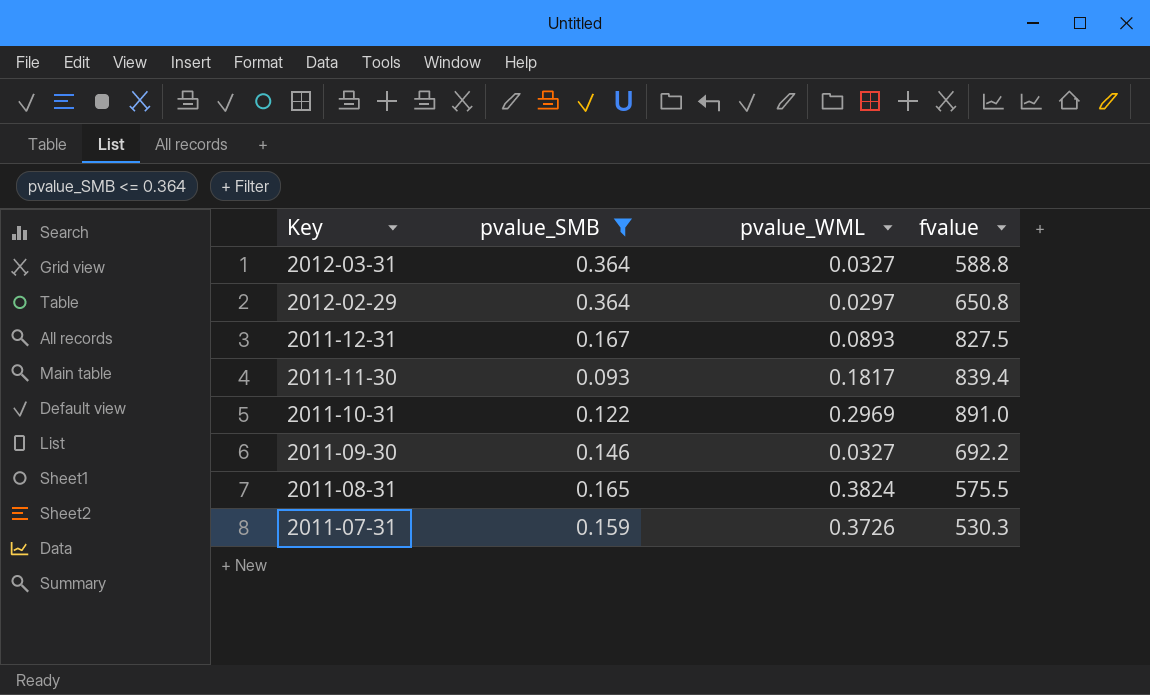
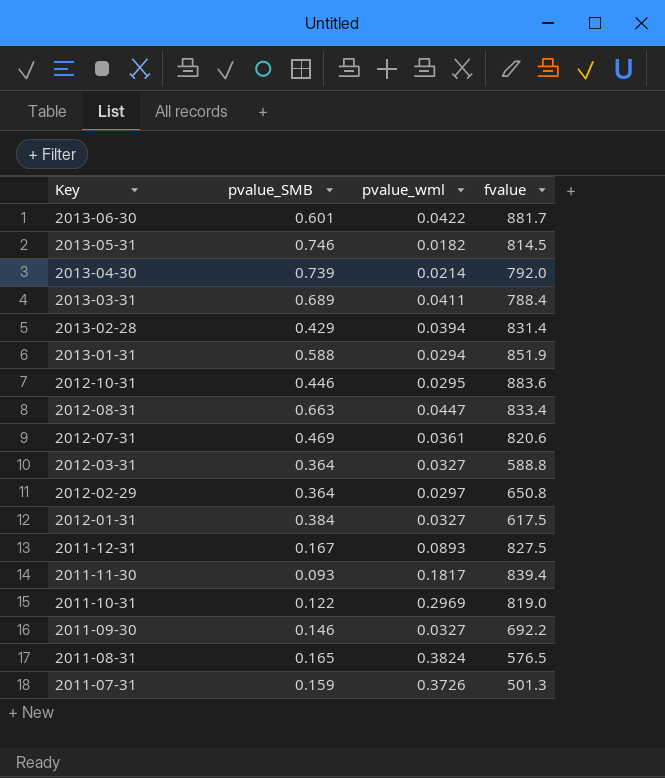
filter: pvalue_SMB <= 0.364 -> none
column name: pvalue_WML -> pvalue_wml
2011-10-31 | fvalue: 891.0 -> 819.0
2011-08-31 | fvalue: 575.5 -> 576.5
2011-07-31 | fvalue: 530.3 -> 501.3

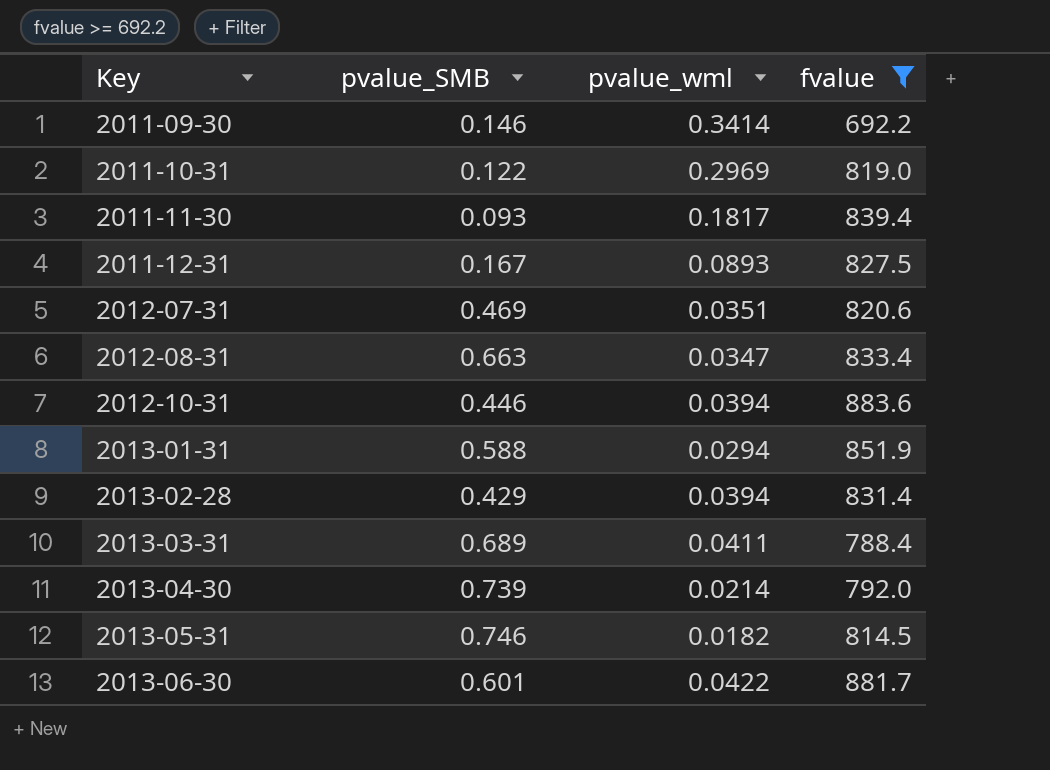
filter: none -> fvalue >= 692.2
row order: Key descending -> Key ascending
2011-09-30 | pvalue_wml: 0.0327 -> 0.3414
2012-07-31 | pvalue_wml: 0.0361 -> 0.0351
2012-08-31 | pvalue_wml: 0.0447 -> 0.0347
2012-10-31 | pvalue_wml: 0.0295 -> 0.0394

